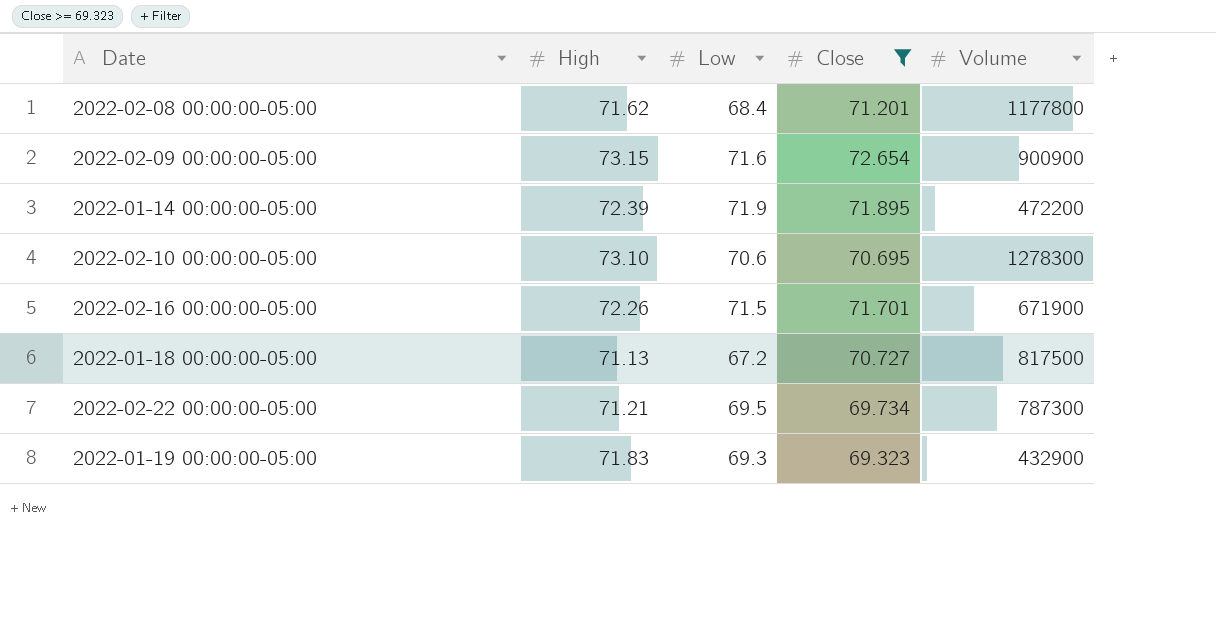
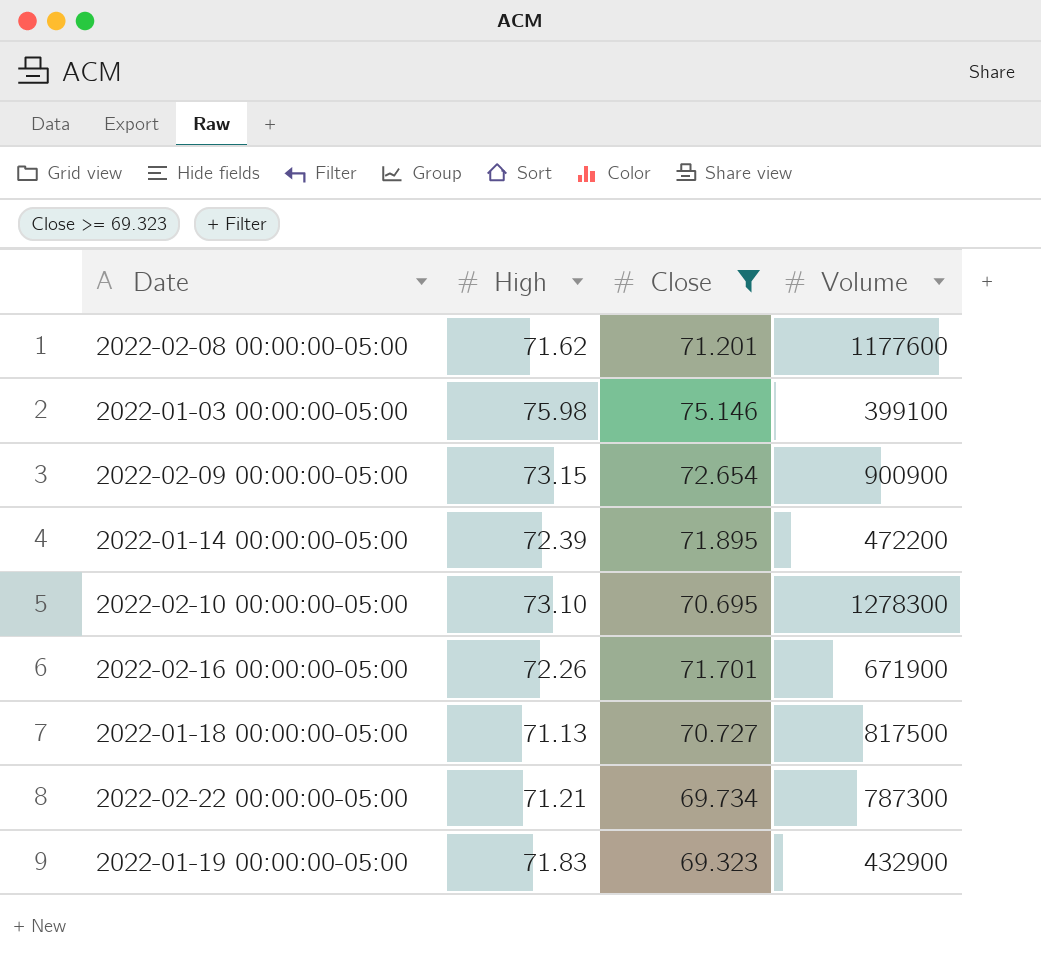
column Low | position: 3 -> none
2022-02-08 00:00:00-05:00 | Volume: 1177800 -> 1177600
row 2022-01-03 00:00:00-05:00: none -> 75.98 | 75.146 | 399100

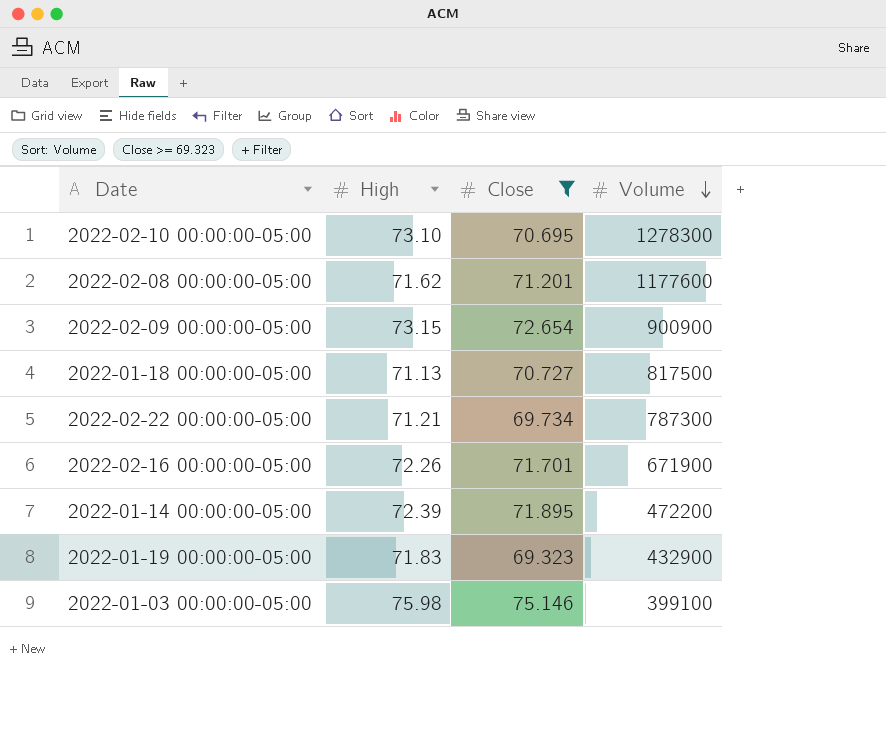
row order: none -> Volume descending

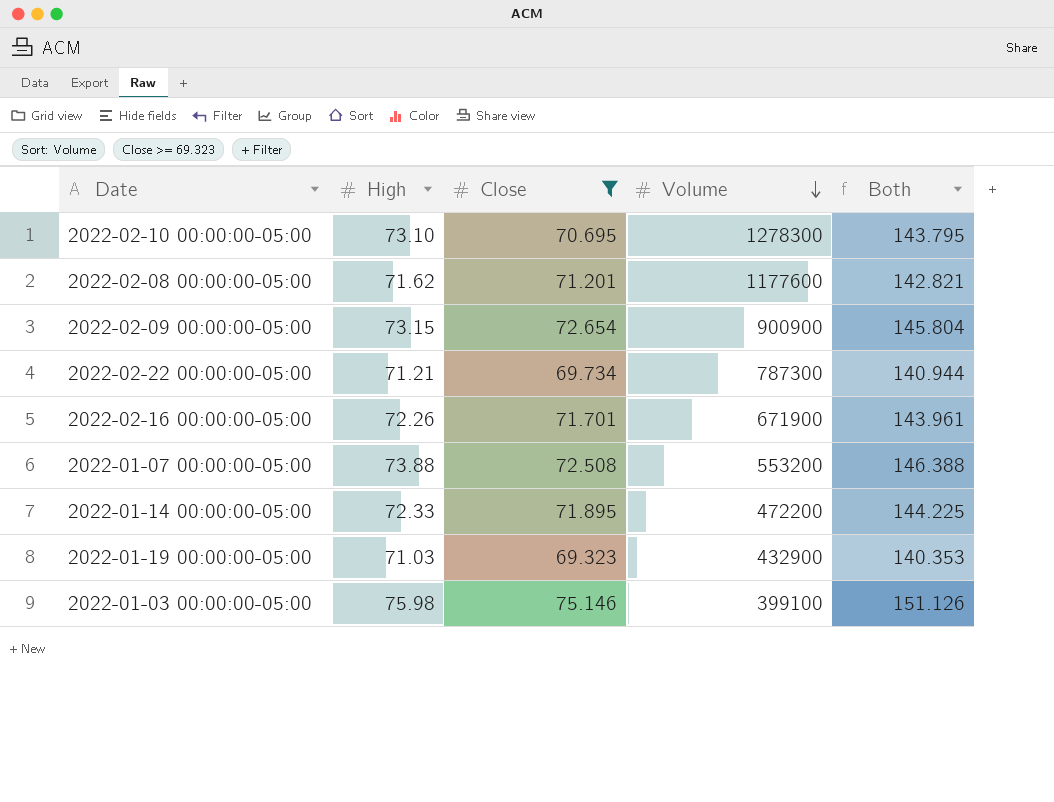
column Both | formula: none -> [High] + [Close]
row 2022-01-18 00:00:00-05:00: 71.13 | 70.727 | 817500 -> none
row 2022-01-07 00:00:00-05:00: none -> 73.88 | 72.508 | 553200 | 146.388
2022-01-14 00:00:00-05:00 | High: 72.39 -> 72.33
2022-01-19 00:00:00-05:00 | High: 71.83 -> 71.03

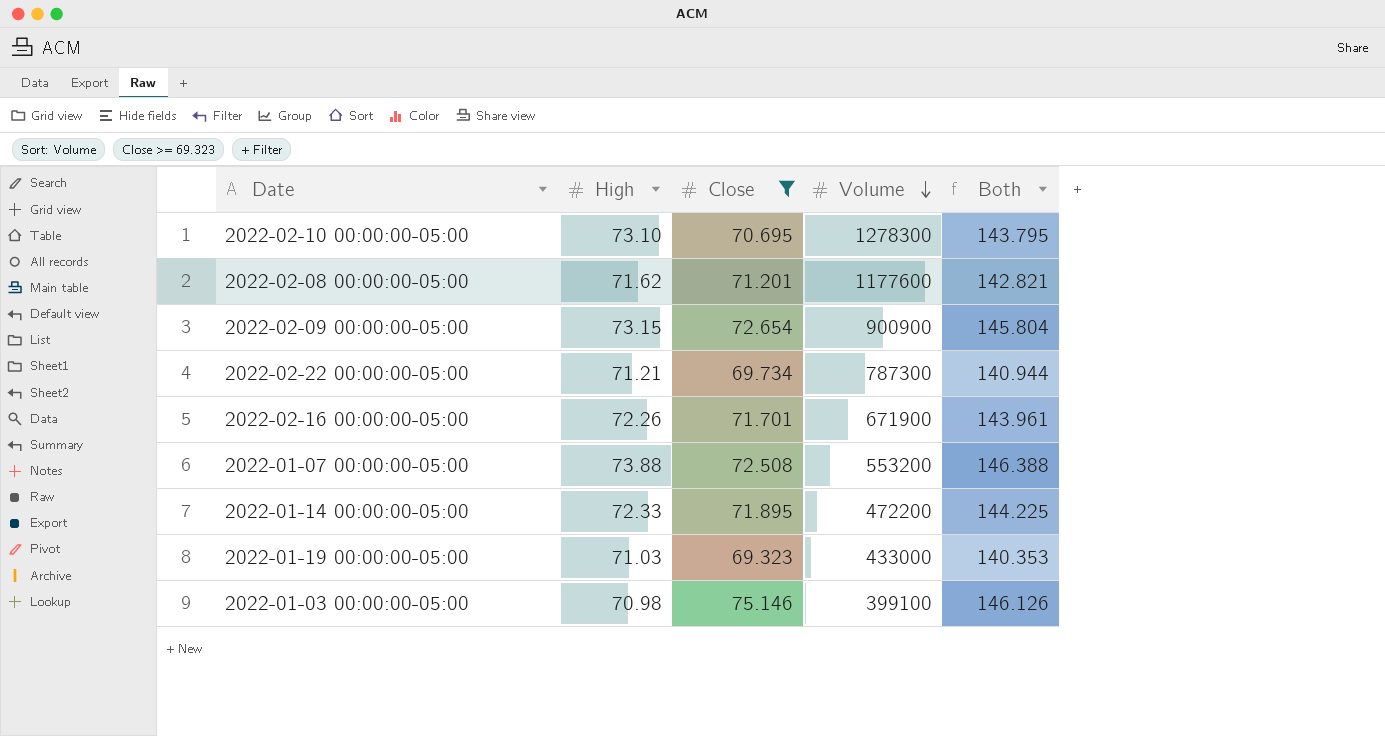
2022-01-19 00:00:00-05:00 | Volume: 432900 -> 433000
2022-01-03 00:00:00-05:00 | High: 75.98 -> 70.98
2022-01-03 00:00:00-05:00 | Both: 151.126 -> 146.126

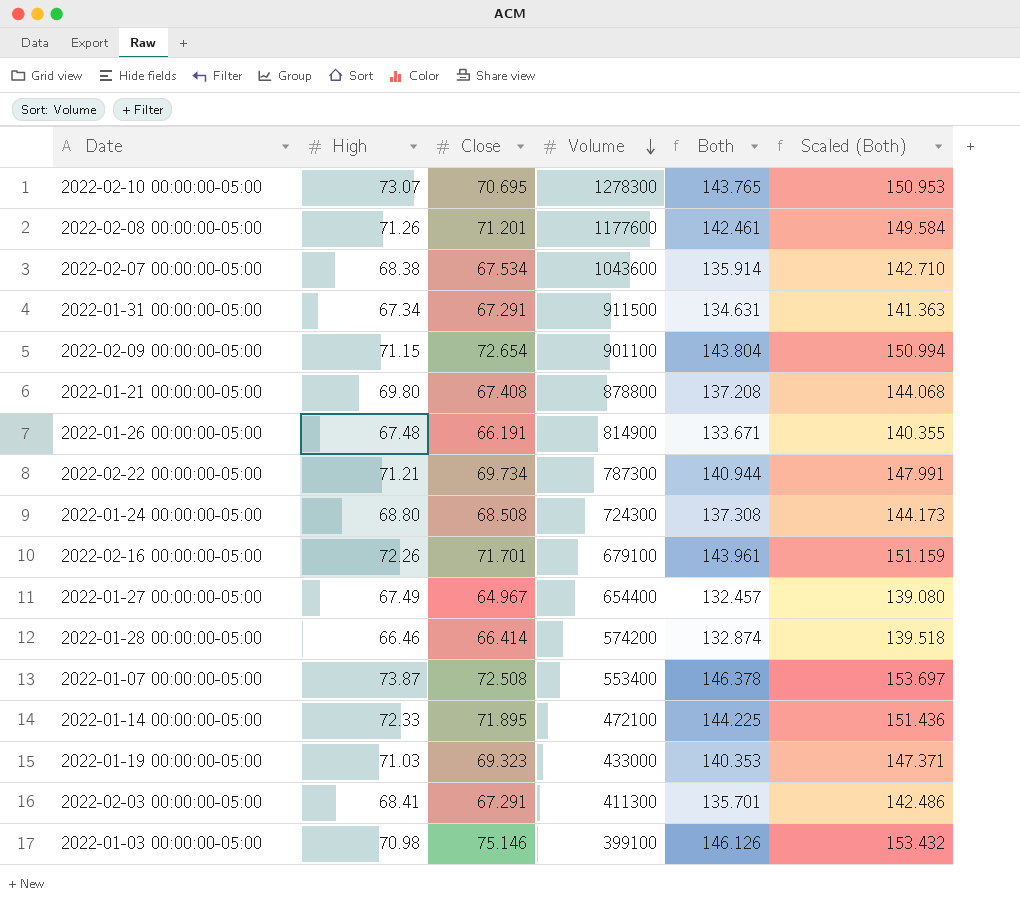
filter: Close >= 69.323 -> none
column Scaled (Both) | formula: none -> [Both] * 1.05
2022-02-10 00:00:00-05:00 | High: 73.10 -> 73.07
2022-02-10 00:00:00-05:00 | Both: 143.795 -> 143.765
2022-02-08 00:00:00-05:00 | High: 71.62 -> 71.26
2022-02-08 00:00:00-05:00 | Both: 142.821 -> 142.461
2022-02-09 00:00:00-05:00 | High: 73.15 -> 71.15
2022-02-09 00:00:00-05:00 | Volume: 900900 -> 901100
2022-02-09 00:00:00-05:00 | Both: 145.804 -> 143.804
2022-02-16 00:00:00-05:00 | Volume: 671900 -> 679100
2022-01-07 00:00:00-05:00 | High: 73.88 -> 73.87
2022-01-07 00:00:00-05:00 | Volume: 553200 -> 553400
2022-01-07 00:00:00-05:00 | Both: 146.388 -> 146.378
2022-01-14 00:00:00-05:00 | Volume: 472200 -> 472100

